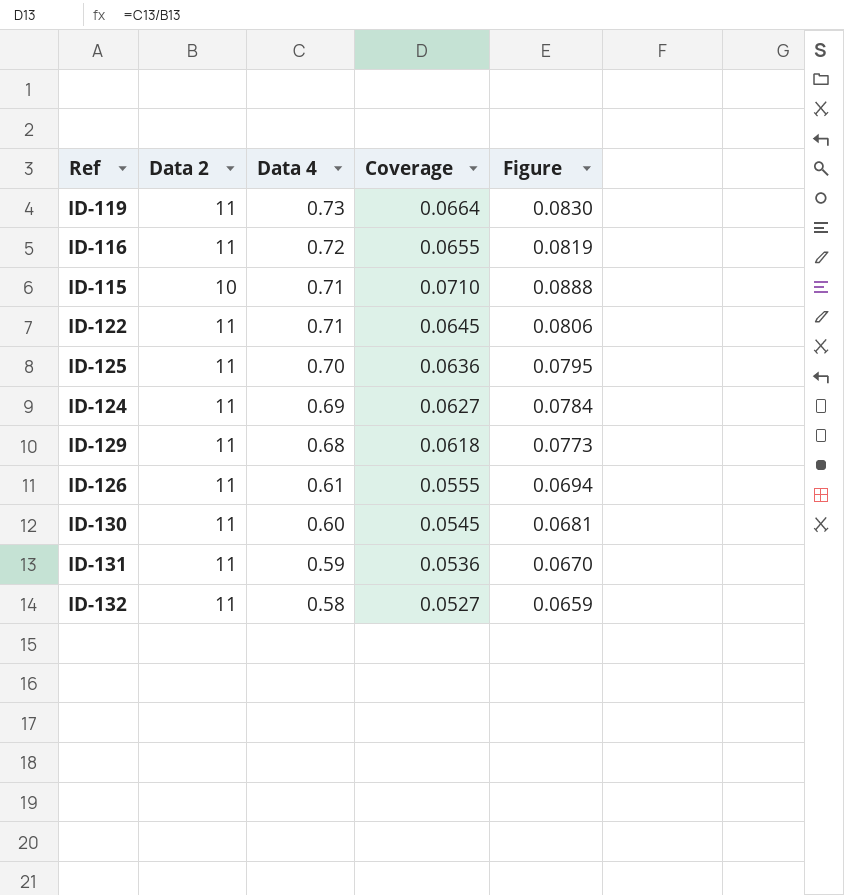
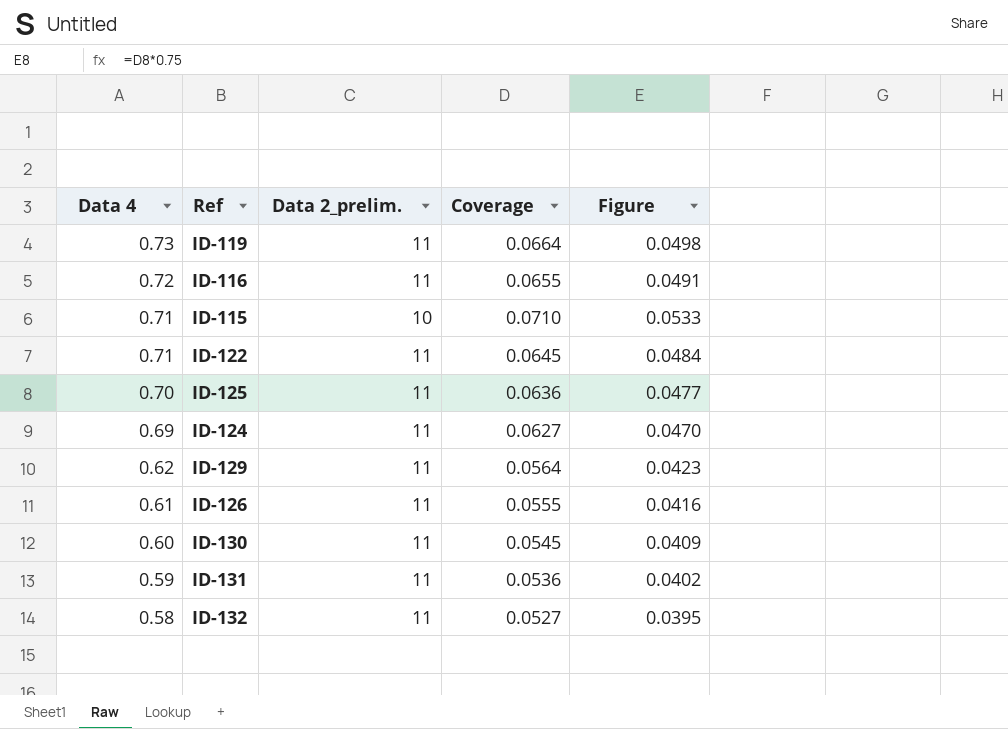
column Data 4 | position: 3 -> 1
column name: Data 2 -> Data 2_prelim.
column Figure | formula: [Coverage] * 1.25 -> [Coverage] * 0.75
ID-129 | Data 4: 0.68 -> 0.62
ID-129 | Coverage: 0.0618 -> 0.0564

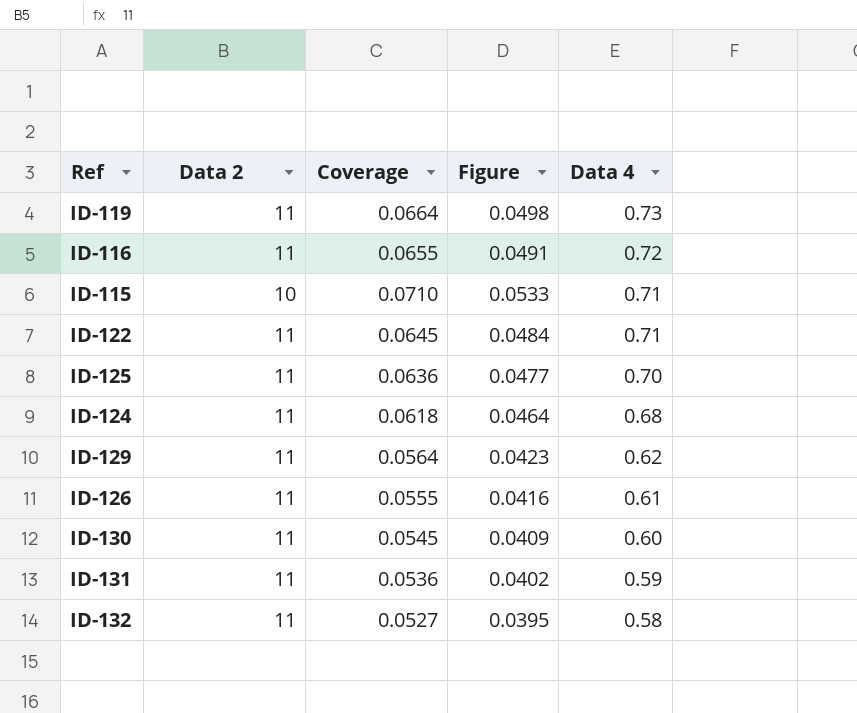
column name: Data 2_prelim. -> Data 2
column Data 4 | position: 1 -> 5
ID-124 | Coverage: 0.0627 -> 0.0618
ID-124 | Figure: 0.0470 -> 0.0464
ID-124 | Data 4: 0.69 -> 0.68

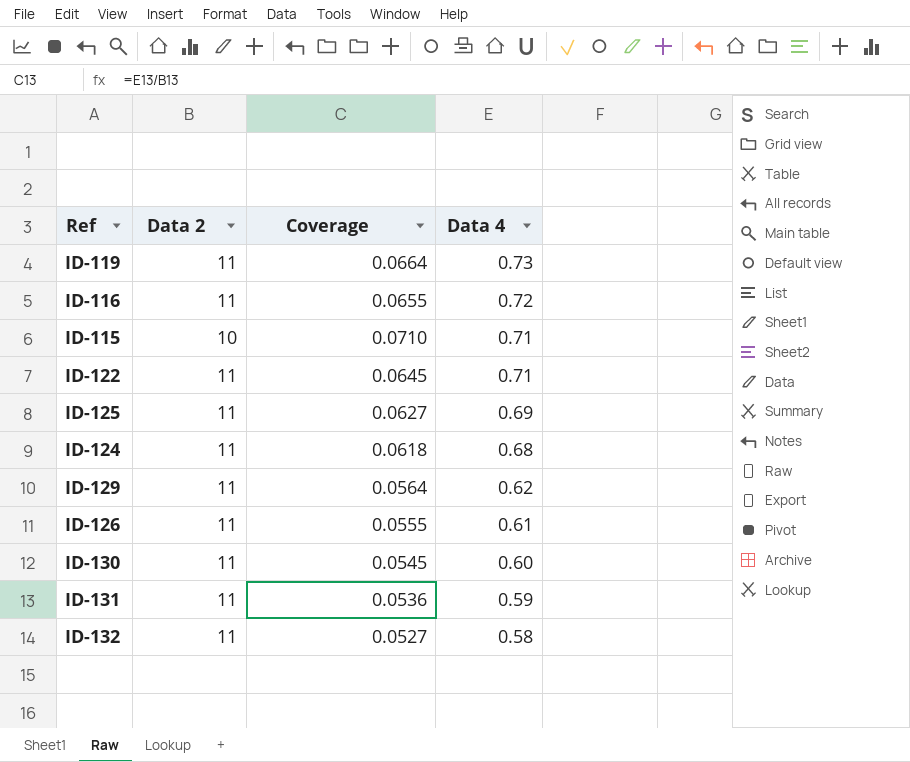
column Figure | formula: [Coverage] * 0.75 -> none
ID-125 | Coverage: 0.0636 -> 0.0627
ID-125 | Data 4: 0.70 -> 0.69

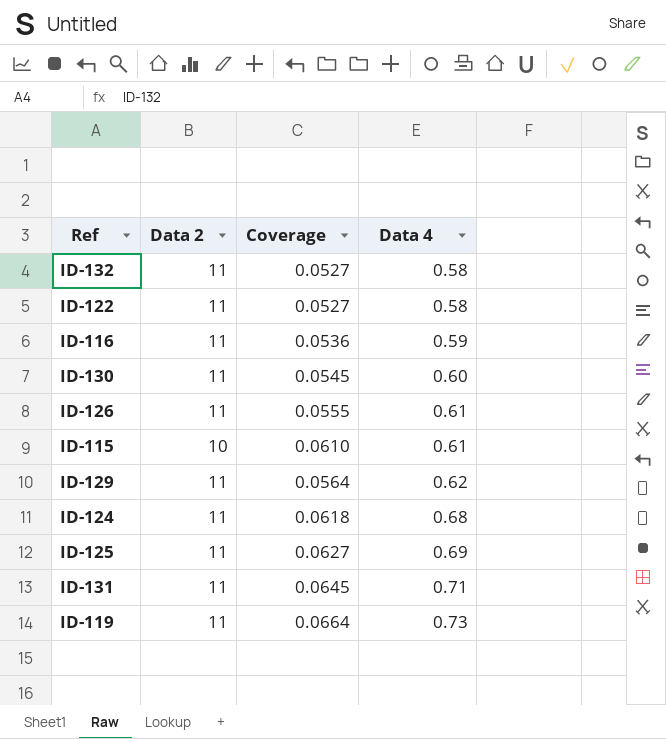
row order: Data 4 descending -> Data 4 ascending
ID-122 | Coverage: 0.0645 -> 0.0527
ID-122 | Data 4: 0.71 -> 0.58
ID-116 | Coverage: 0.0655 -> 0.0536
ID-116 | Data 4: 0.72 -> 0.59
ID-115 | Coverage: 0.0710 -> 0.0610
ID-115 | Data 4: 0.71 -> 0.61
ID-131 | Coverage: 0.0536 -> 0.0645
ID-131 | Data 4: 0.59 -> 0.71

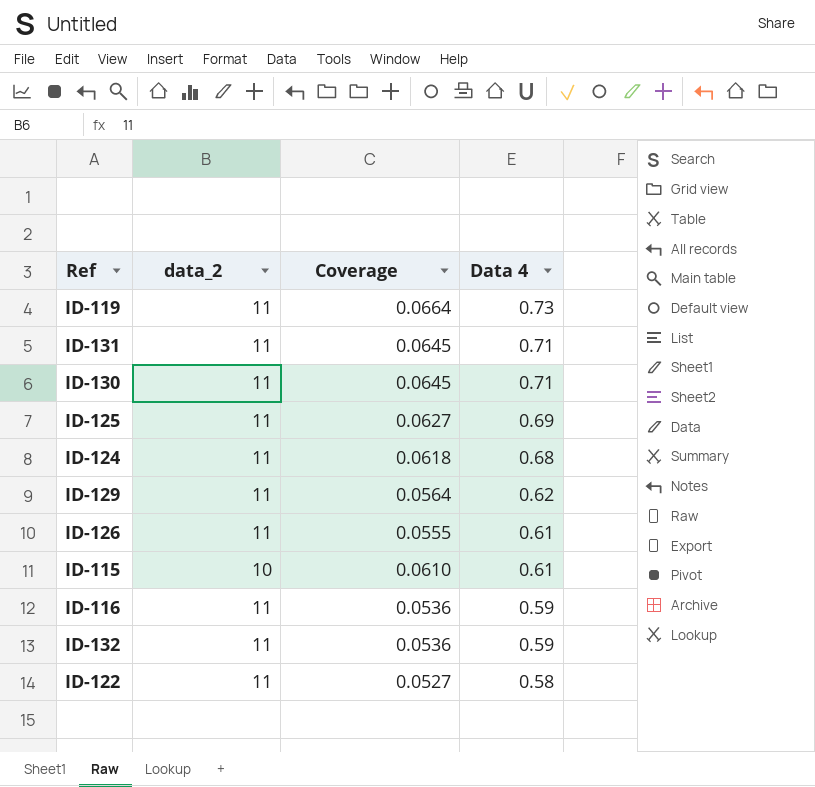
row order: Data 4 ascending -> Data 4 descending
column name: Data 2 -> data_2
ID-130 | Coverage: 0.0545 -> 0.0645
ID-130 | Data 4: 0.60 -> 0.71
ID-132 | Coverage: 0.0527 -> 0.0536
ID-132 | Data 4: 0.58 -> 0.59

